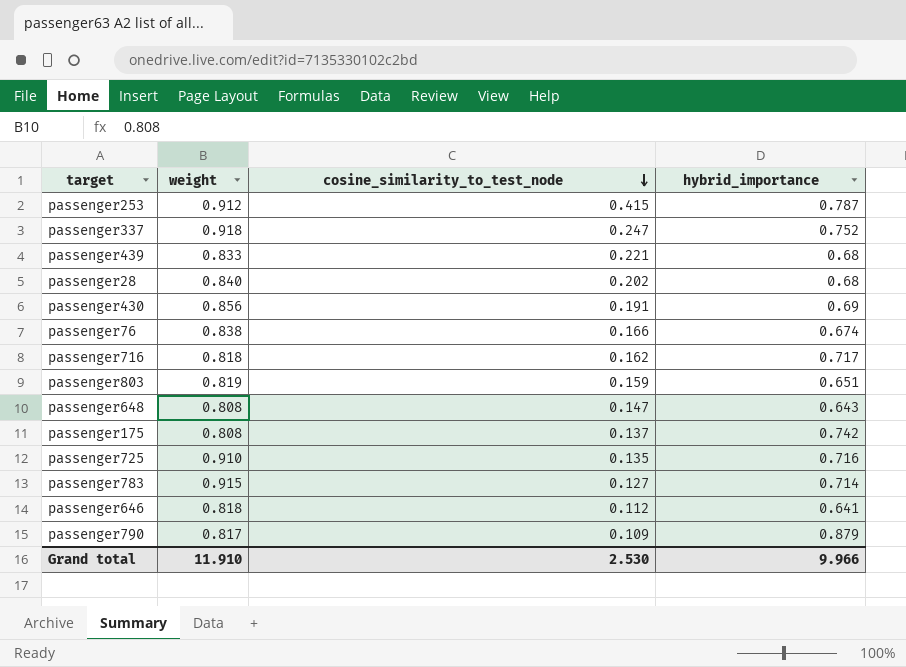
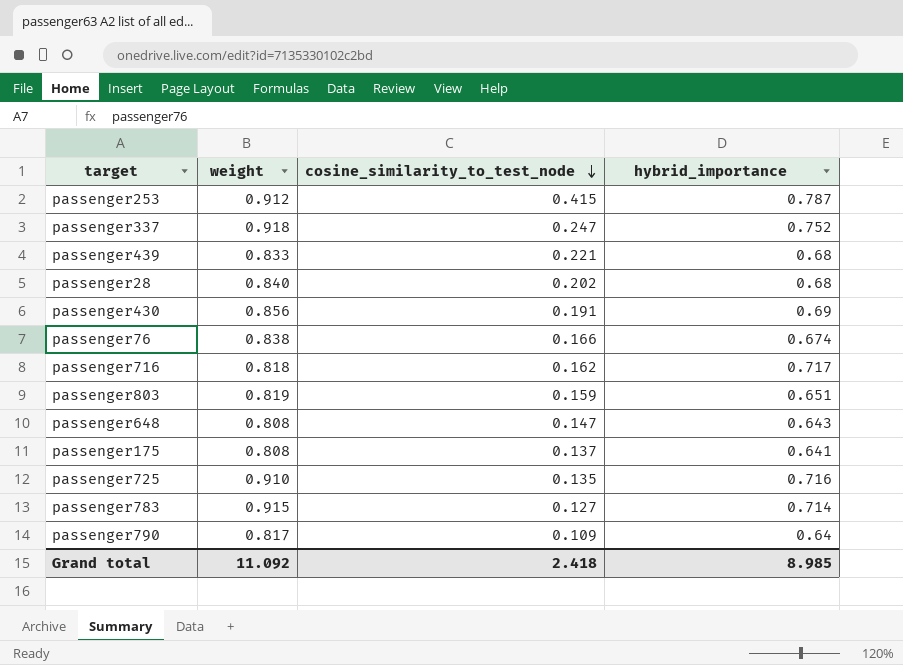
row passenger646: 0.818 | 0.112 | 0.641 -> none
passenger175 | hybrid_importance: 0.742 -> 0.641
passenger790 | hybrid_importance: 0.879 -> 0.64
Grand total | weight: 11.910 -> 11.092
Grand total | cosine_similarity_to_test_node: 2.530 -> 2.418
Grand total | hybrid_importance: 9.966 -> 8.985

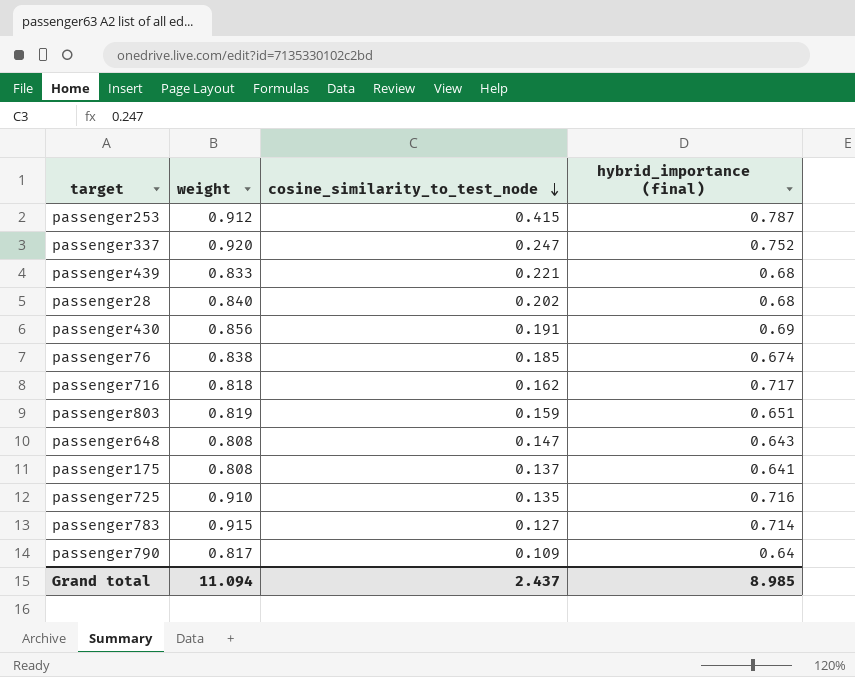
column name: hybrid_importance -> hybrid_importance (final)
passenger337 | weight: 0.918 -> 0.920
passenger76 | cosine_similarity_to_test_node: 0.166 -> 0.185
Grand total | weight: 11.092 -> 11.094
Grand total | cosine_similarity_to_test_node: 2.418 -> 2.437

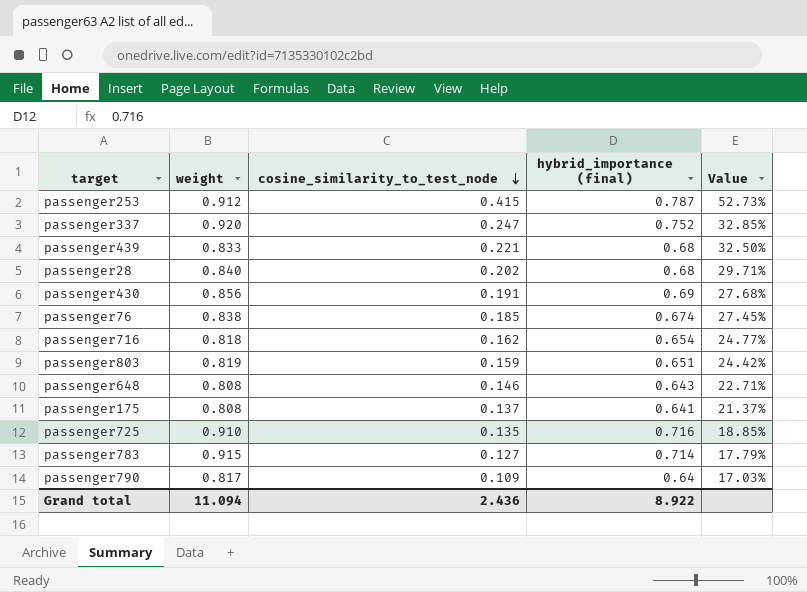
column Value | formula: none -> [cosine_similarity_to_test_node] / [hybrid_importance (final)]
passenger716 | hybrid_importance (final): 0.717 -> 0.654
passenger648 | cosine_similarity_to_test_node: 0.147 -> 0.146
Grand total | cosine_similarity_to_test_node: 2.437 -> 2.436
Grand total | hybrid_importance (final): 8.985 -> 8.922

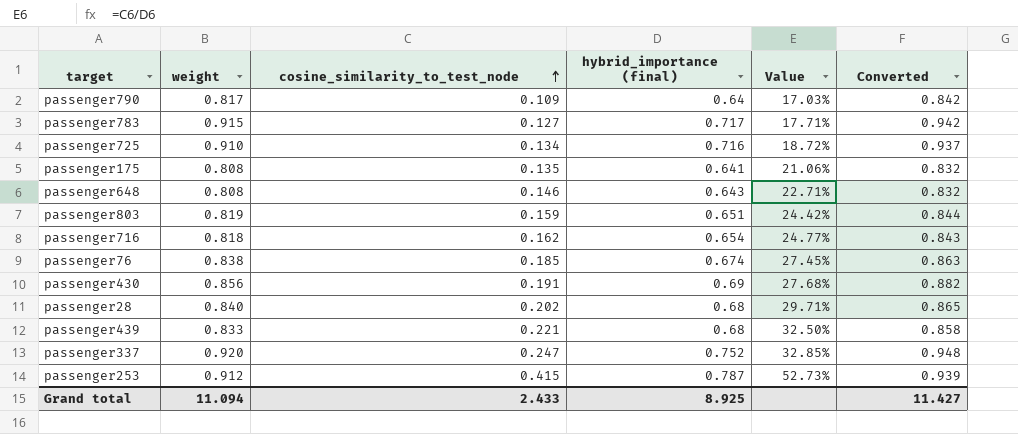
row order: cosine_similarity_to_test_node descending -> cosine_similarity_to_test_node ascending
column Converted | formula: none -> [weight] * 1.03
passenger783 | hybrid_importance (final): 0.714 -> 0.717
passenger783 | Value: 17.79% -> 17.71%
passenger725 | cosine_similarity_to_test_node: 0.135 -> 0.134
passenger725 | Value: 18.85% -> 18.72%
passenger175 | cosine_similarity_to_test_node: 0.137 -> 0.135
passenger175 | Value: 21.37% -> 21.06%
Grand total | cosine_similarity_to_test_node: 2.436 -> 2.433
Grand total | hybrid_importance (final): 8.922 -> 8.925

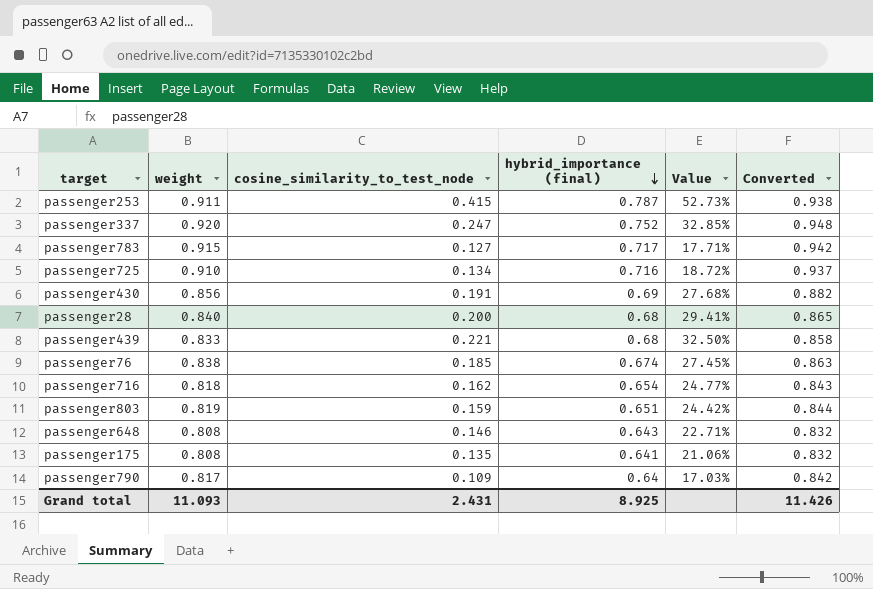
row order: cosine_similarity_to_test_node ascending -> hybrid_importance (final) descending
passenger253 | weight: 0.912 -> 0.911
passenger253 | Converted: 0.939 -> 0.938
passenger28 | cosine_similarity_to_test_node: 0.202 -> 0.200
passenger28 | Value: 29.71% -> 29.41%
Grand total | weight: 11.094 -> 11.093
Grand total | cosine_similarity_to_test_node: 2.433 -> 2.431
Grand total | Converted: 11.427 -> 11.426

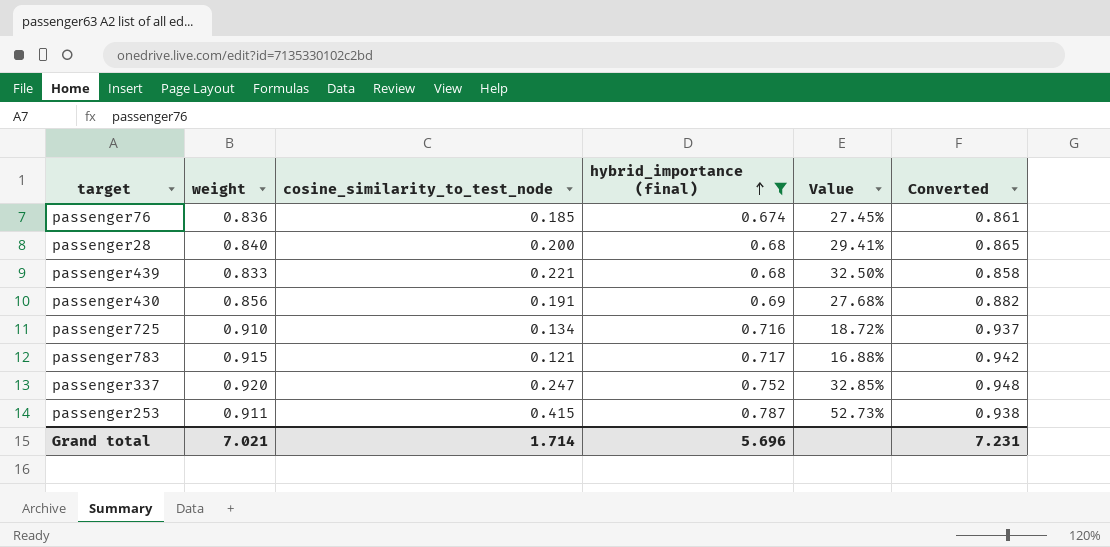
filter: none -> hybrid_importance (final) >= 0.674
row order: hybrid_importance (final) descending -> hybrid_importance (final) ascending
passenger76 | weight: 0.838 -> 0.836
passenger76 | Converted: 0.863 -> 0.861
passenger783 | cosine_similarity_to_test_node: 0.127 -> 0.121
passenger783 | Value: 17.71% -> 16.88%
Grand total | weight: 11.093 -> 7.021
Grand total | cosine_similarity_to_test_node: 2.431 -> 1.714
Grand total | hybrid_importance (final): 8.925 -> 5.696
Grand total | Converted: 11.426 -> 7.231

